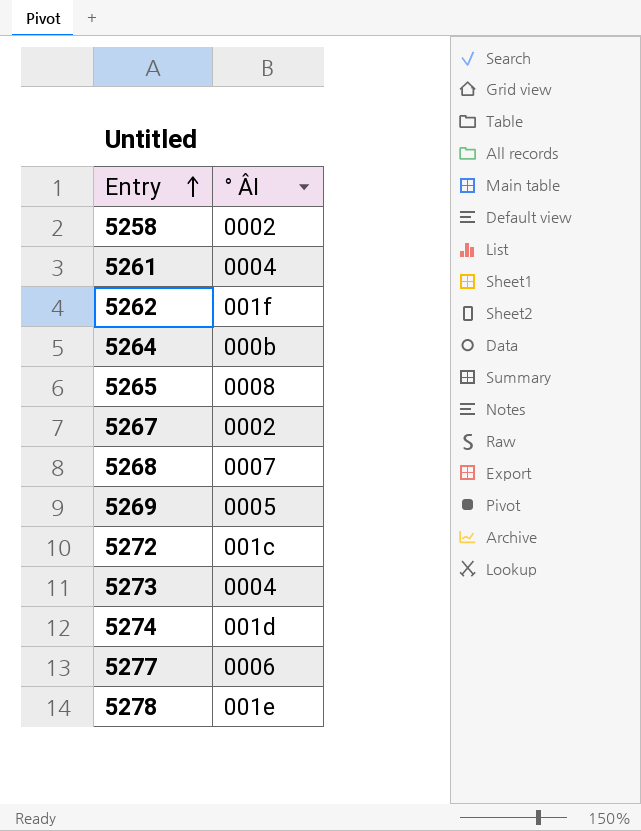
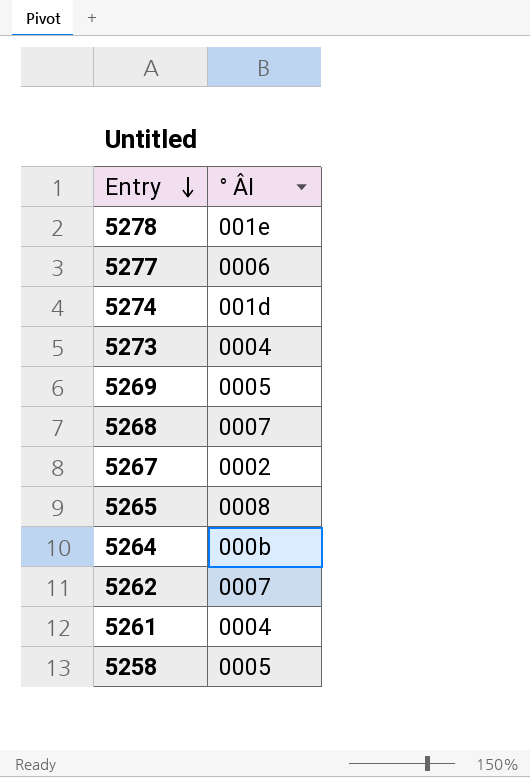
row order: Entry ascending -> Entry descending
row 5272: 001c -> none
5262 | ° ÂI: 001f -> 0007
5258 | ° ÂI: 0002 -> 0005

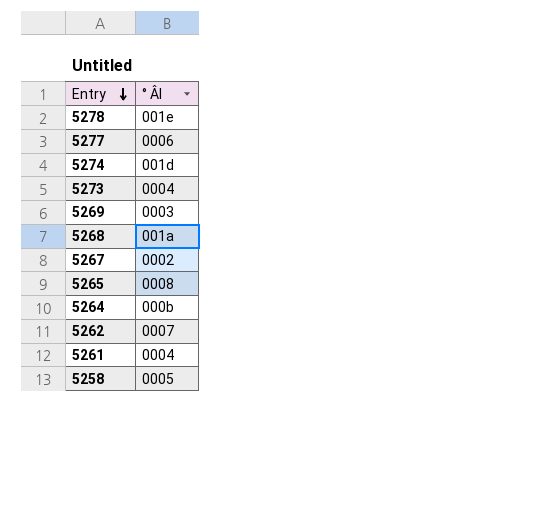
5269 | ° ÂI: 0005 -> 0003
5268 | ° ÂI: 0007 -> 001a

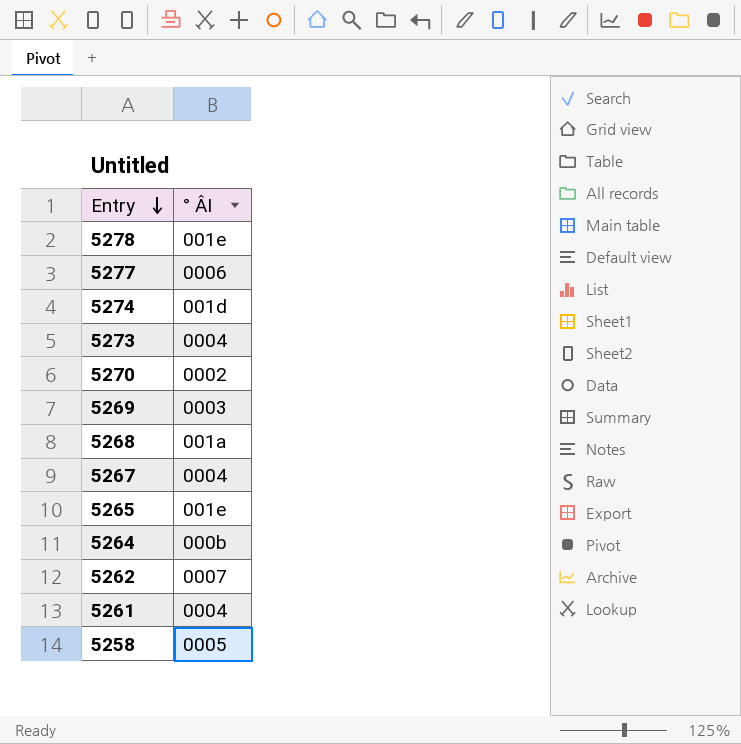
row 5270: none -> 0002
5267 | ° ÂI: 0002 -> 0004
5265 | ° ÂI: 0008 -> 001e

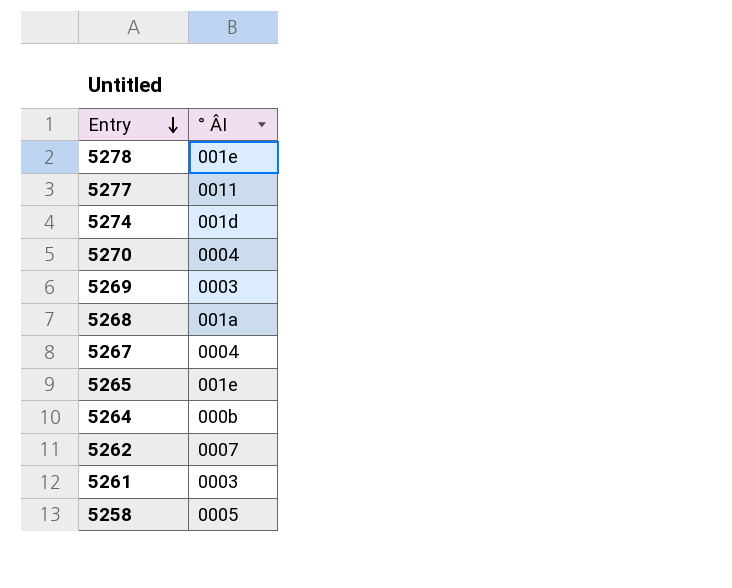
row 5273: 0004 -> none
5277 | ° ÂI: 0006 -> 0011
5270 | ° ÂI: 0002 -> 0004
5261 | ° ÂI: 0004 -> 0003

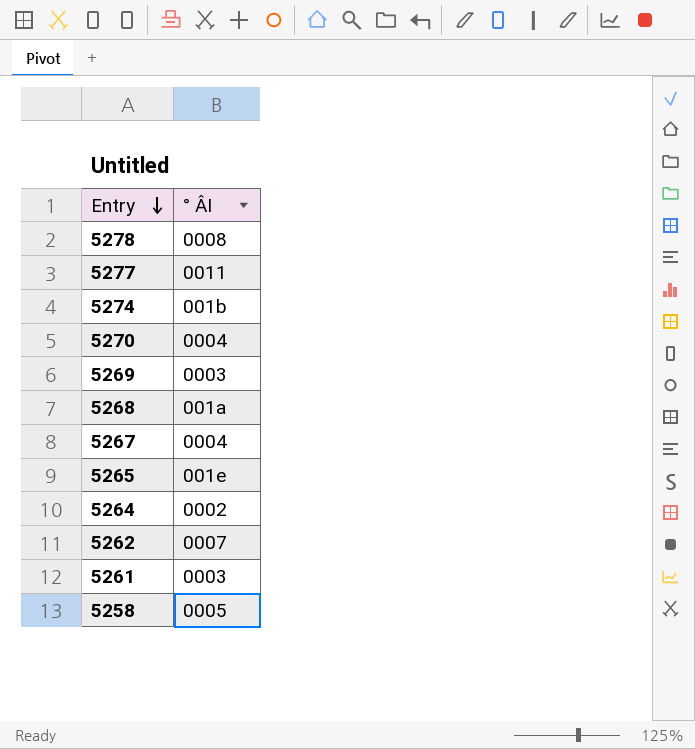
5278 | ° ÂI: 001e -> 0008
5274 | ° ÂI: 001d -> 001b
5264 | ° ÂI: 000b -> 0002

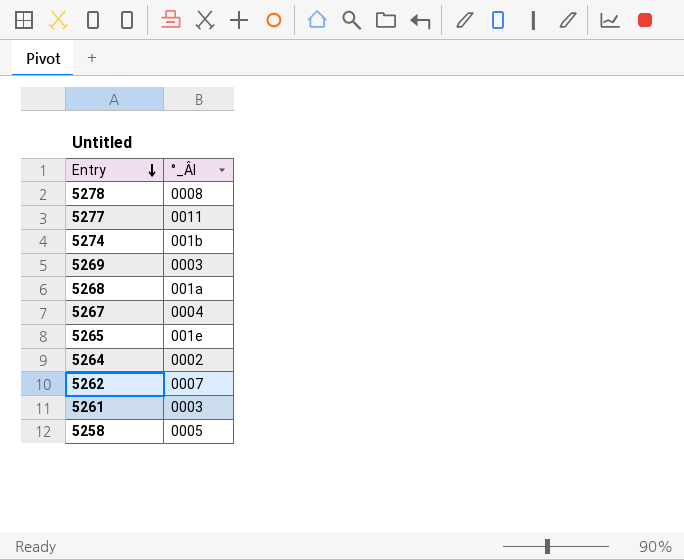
column name: ° ÂI -> °_ÂI
row 5270: 0004 -> none

